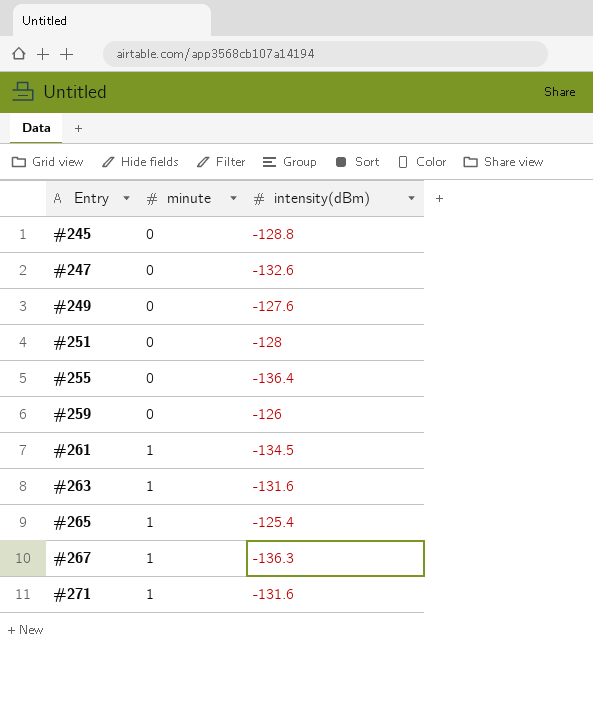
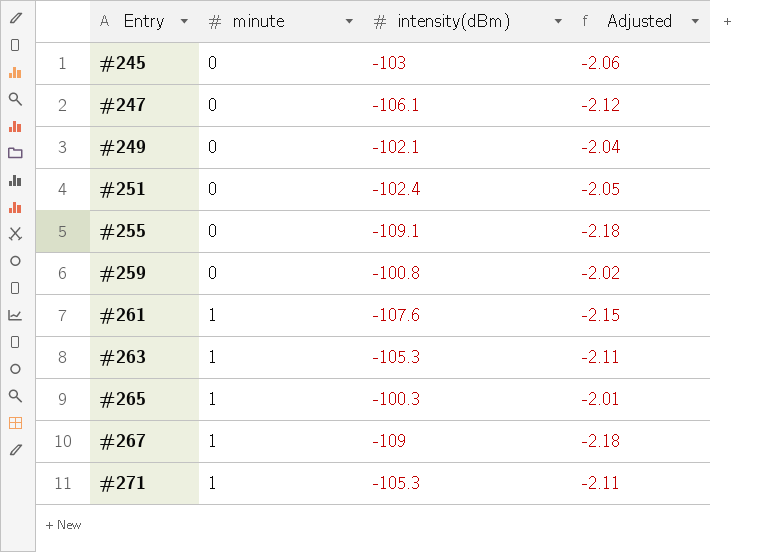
column Adjusted | formula: none -> [intensity(dBm)] * 0.02
#245 | intensity(dBm): -128.8 -> -103
#247 | intensity(dBm): -132.6 -> -106.1
#249 | intensity(dBm): -127.6 -> -102.1
#251 | intensity(dBm): -128 -> -102.4
#255 | intensity(dBm): -136.4 -> -109.1
#259 | intensity(dBm): -126 -> -100.8
#261 | intensity(dBm): -134.5 -> -107.6
#263 | intensity(dBm): -131.6 -> -105.3
#265 | intensity(dBm): -125.4 -> -100.3
#267 | intensity(dBm): -136.3 -> -109
#271 | intensity(dBm): -131.6 -> -105.3

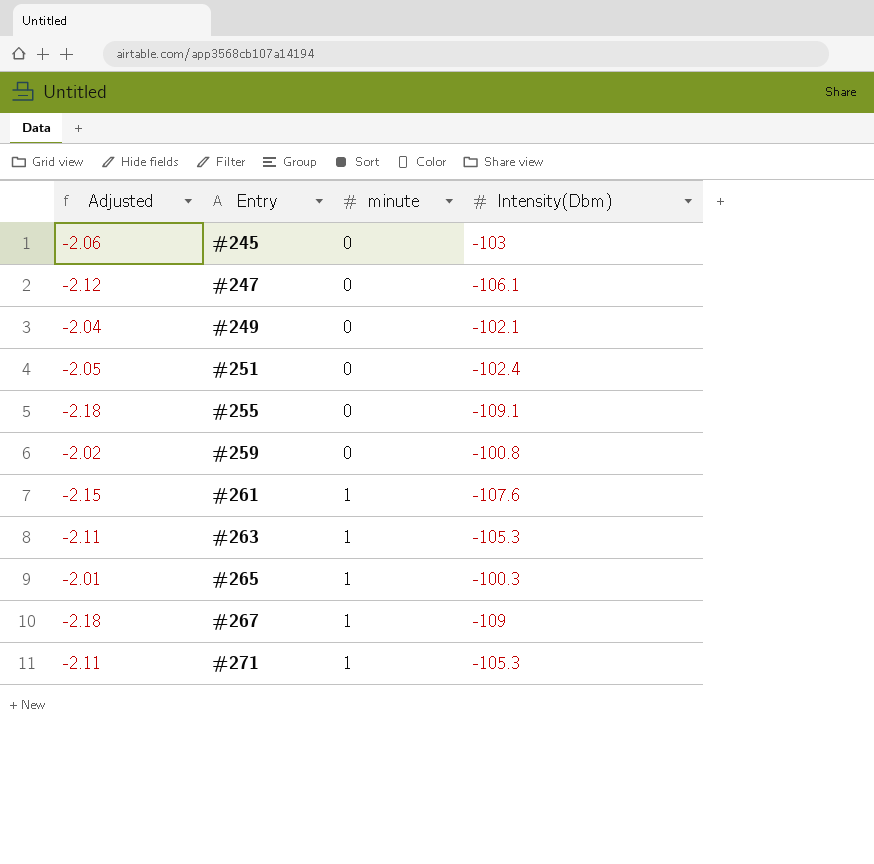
column Adjusted | position: 4 -> 1
column name: intensity(dBm) -> Intensity(Dbm)

